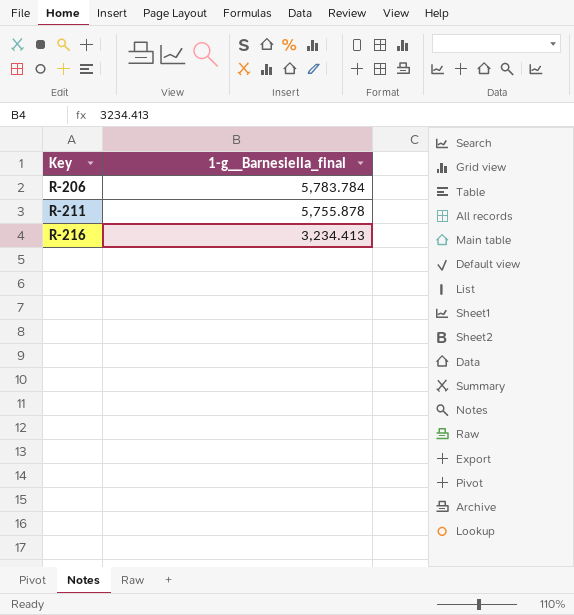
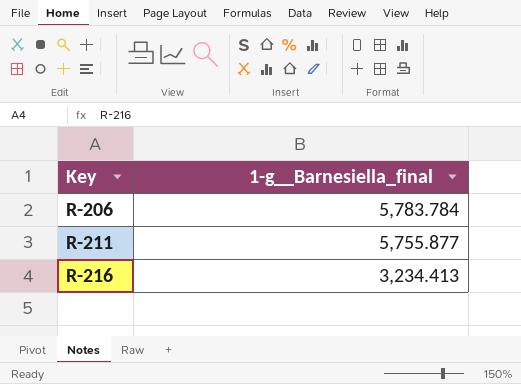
R-211 | 1-g__Barnesiella_final: 5,755.878 -> 5,755.877

